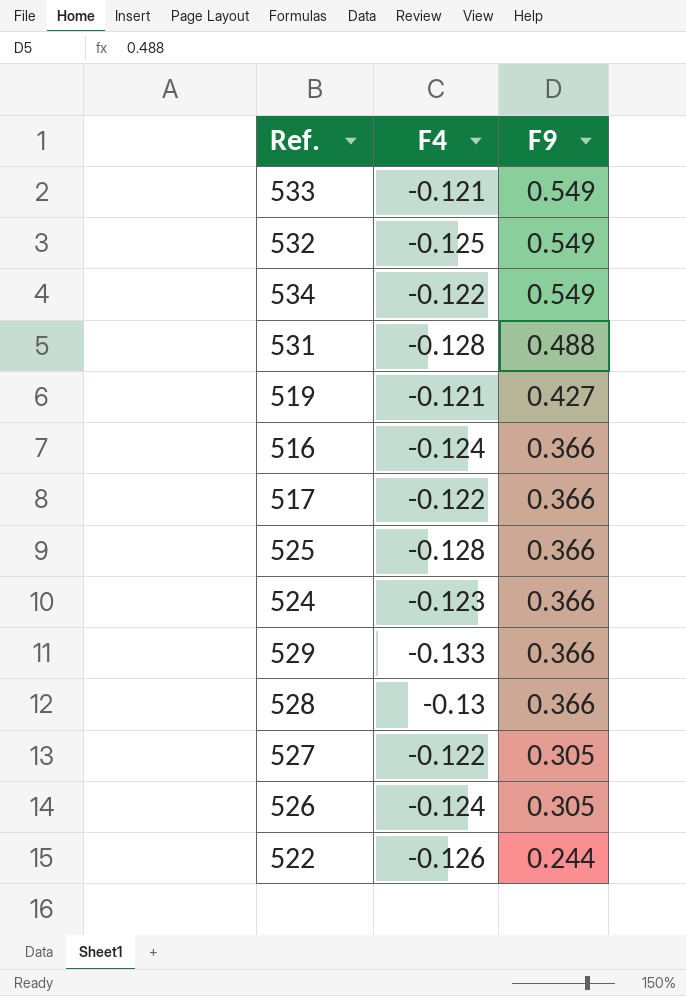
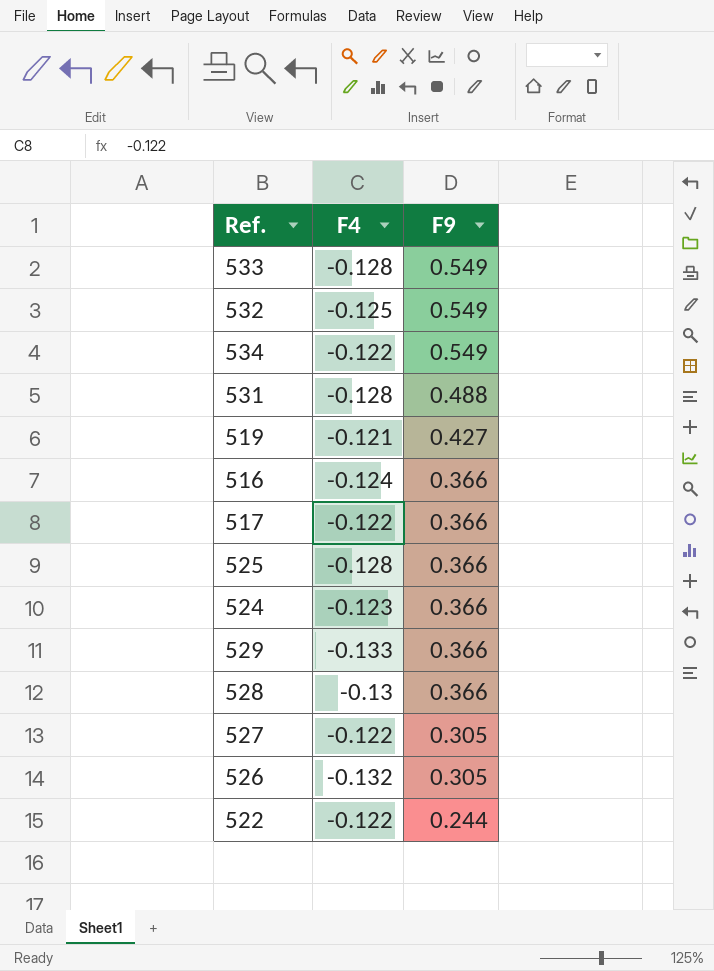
533 | F4: -0.121 -> -0.128
526 | F4: -0.124 -> -0.132
522 | F4: -0.126 -> -0.122

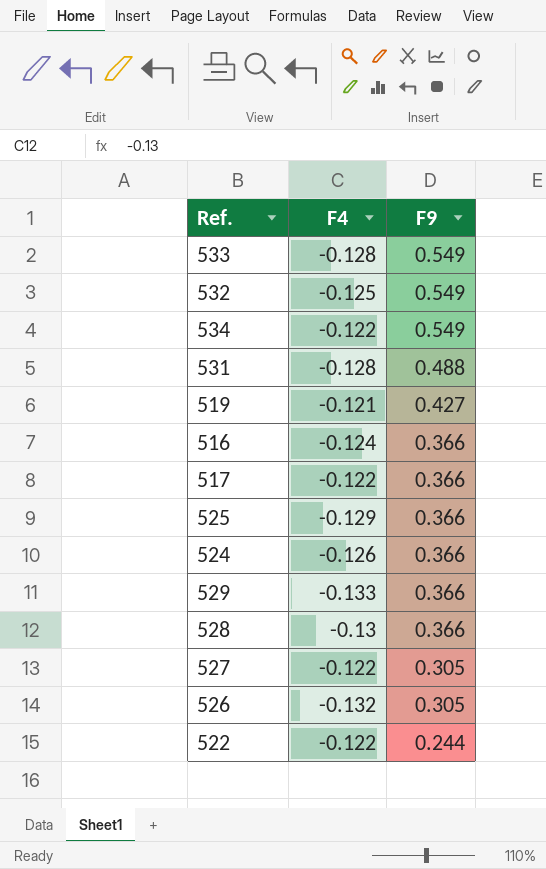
525 | F4: -0.128 -> -0.129
524 | F4: -0.123 -> -0.126

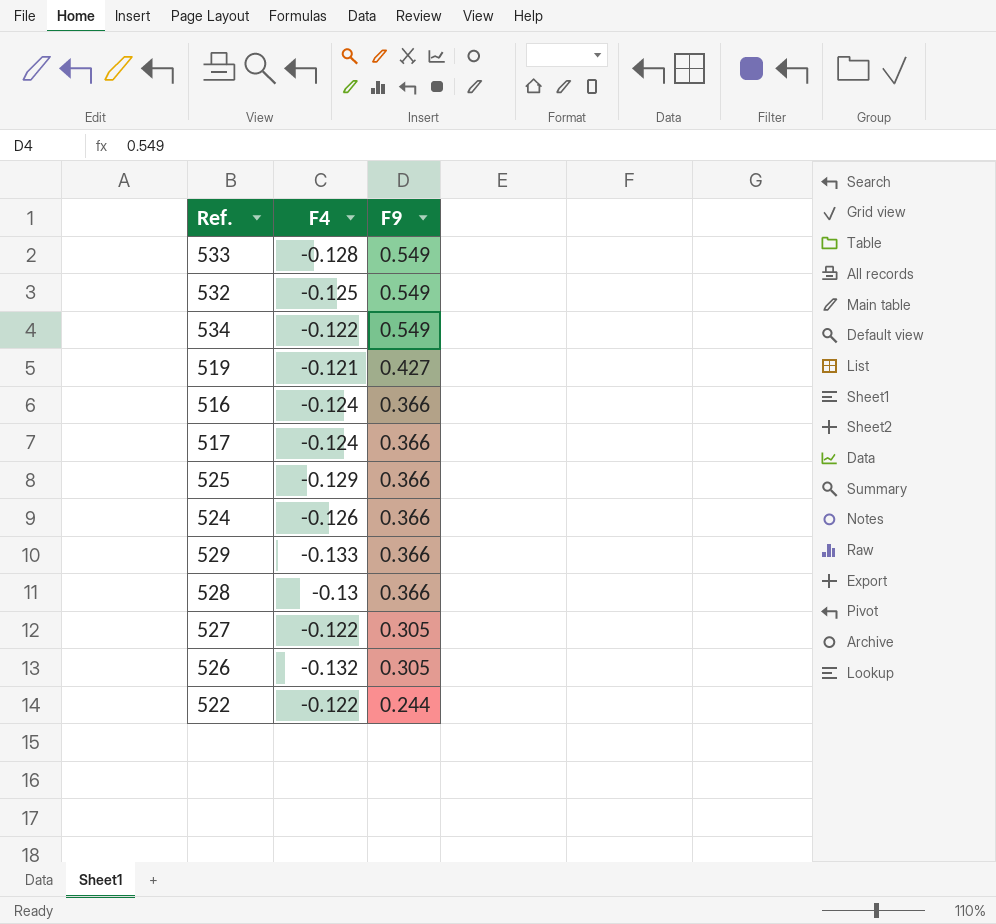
row 531: -0.128 | 0.488 -> none
517 | F4: -0.122 -> -0.124

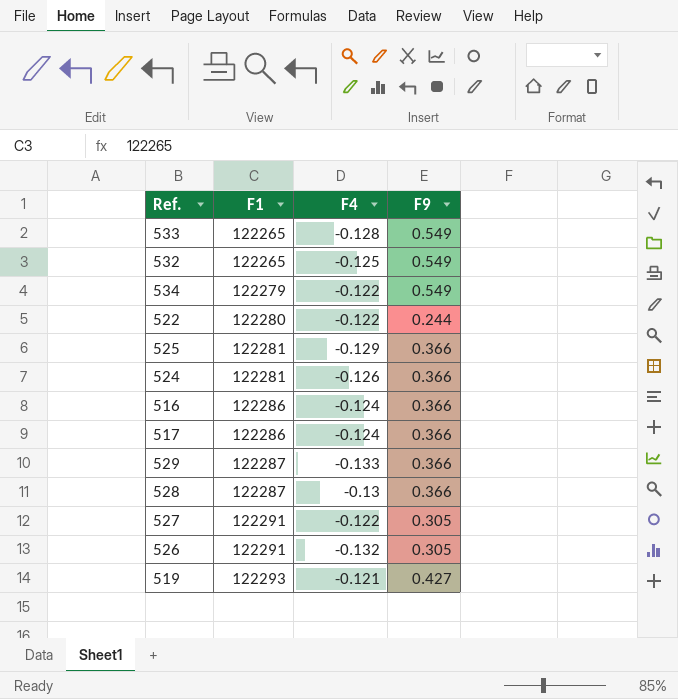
row order: F9 descending -> F1 ascending
column F1 | position: none -> 2

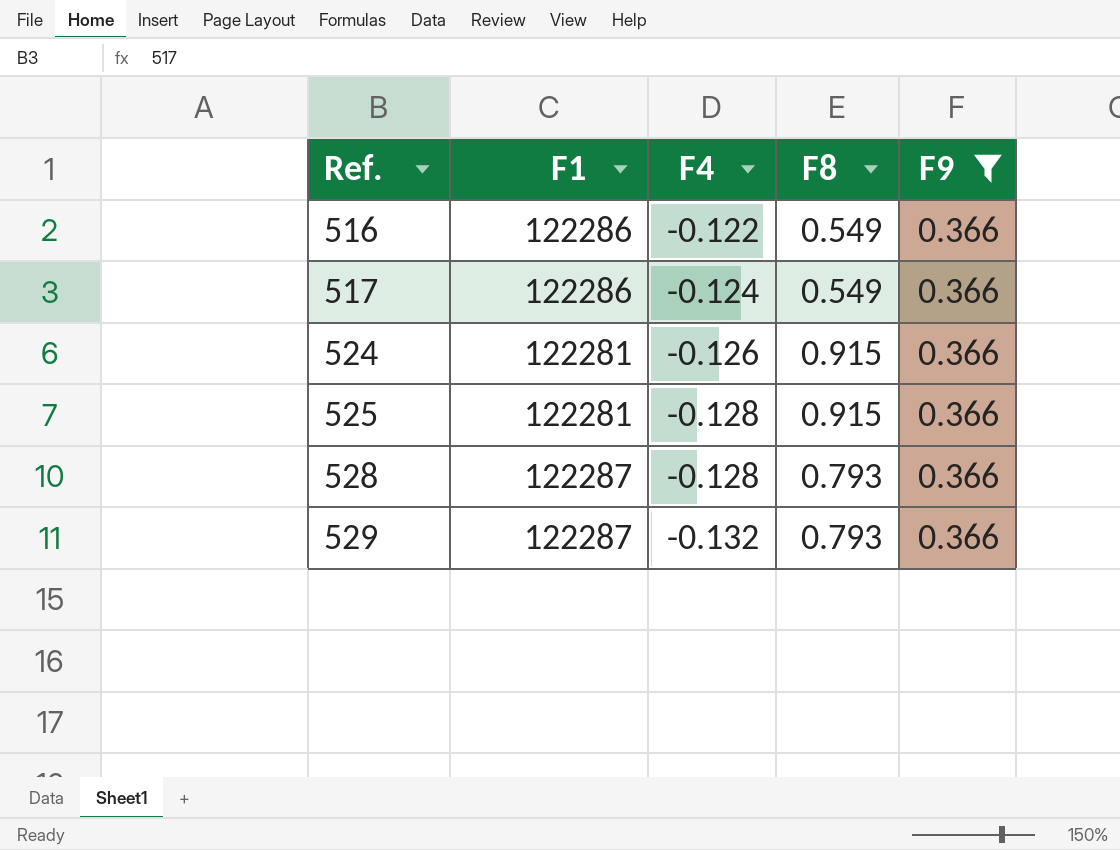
filter: none -> F9 = 0.366
row order: F1 ascending -> Ref. ascending
column F8 | position: none -> 4
516 | F4: -0.124 -> -0.122
525 | F4: -0.129 -> -0.128
528 | F4: -0.13 -> -0.128
529 | F4: -0.133 -> -0.132

